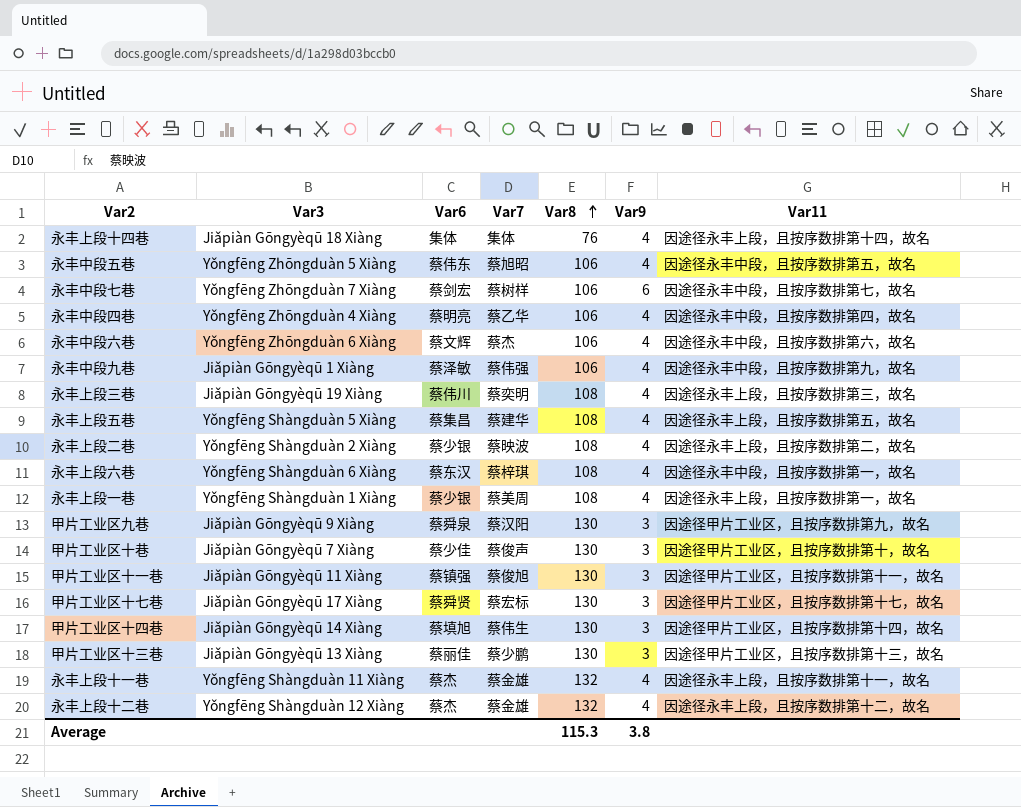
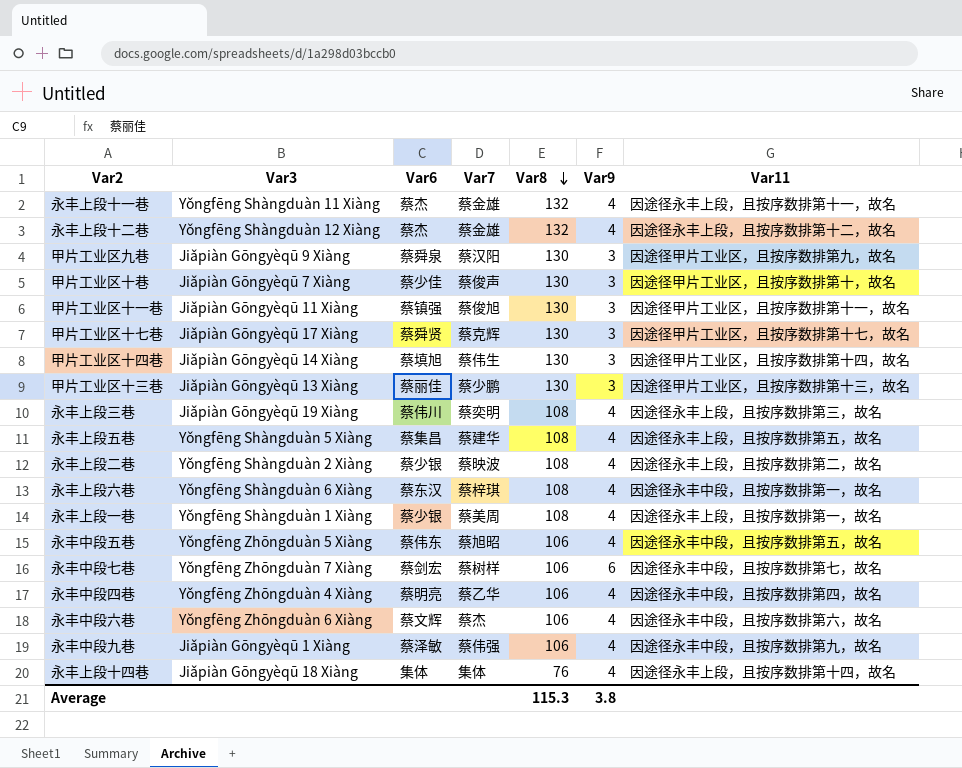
row order: Var8 ascending -> Var8 descending
甲片工业区十七巷 | Var7: 蔡宏标 -> 蔡克辉

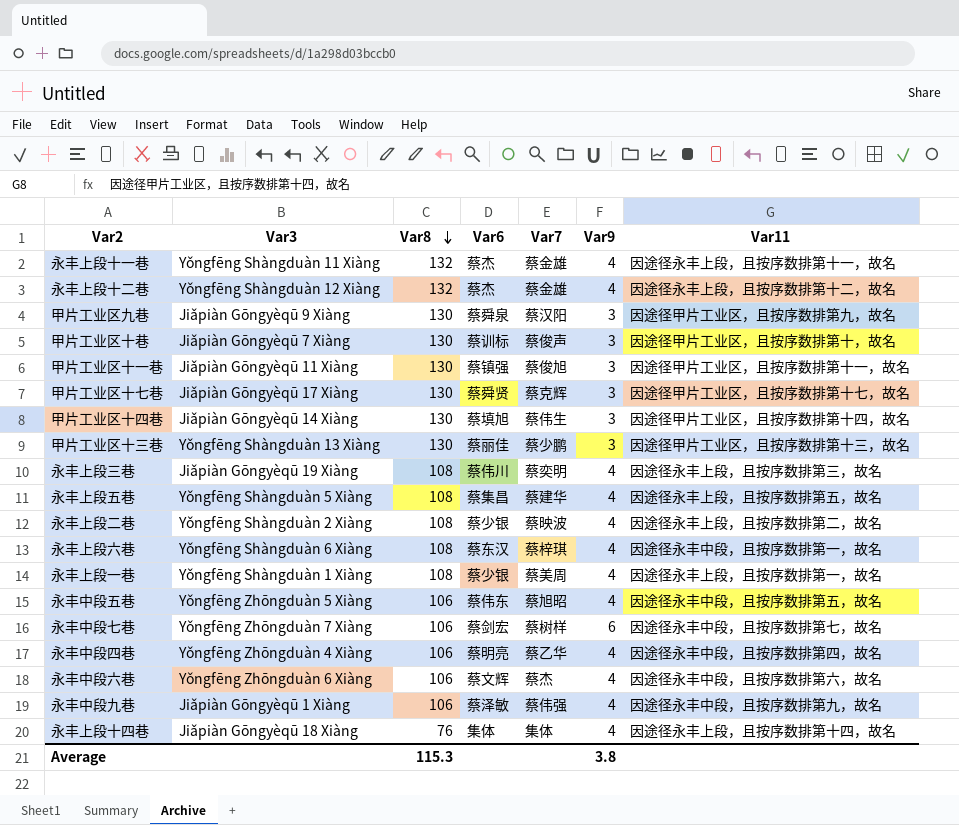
column Var8 | position: 5 -> 3
甲片工业区十巷 | Var6: 蔡少佳 -> 蔡训标
甲片工业区十三巷 | Var3: Jiǎpiàn Gōngyèqū 13 Xiàng -> Yǒngfēng Shàngduàn 13 Xiàng

